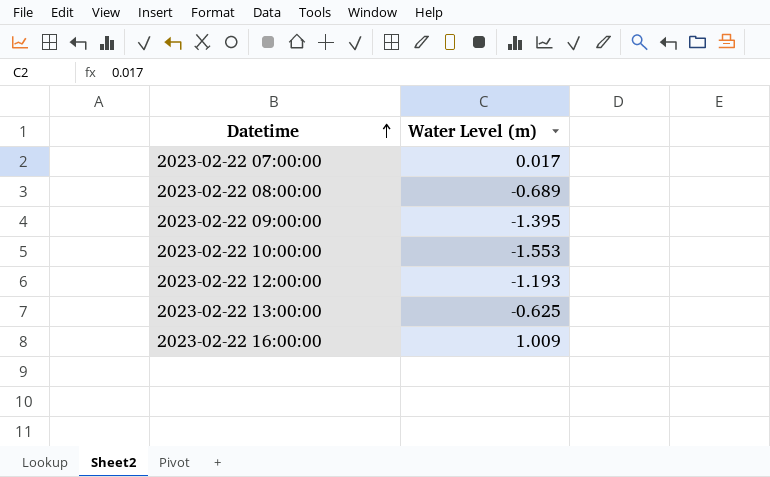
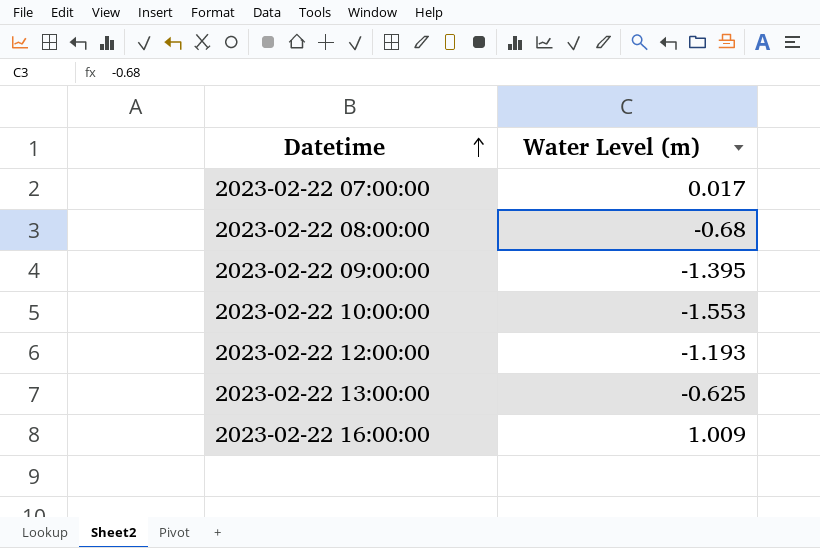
2023-02-22 08:00:00 | Water Level (m): -0.689 -> -0.68

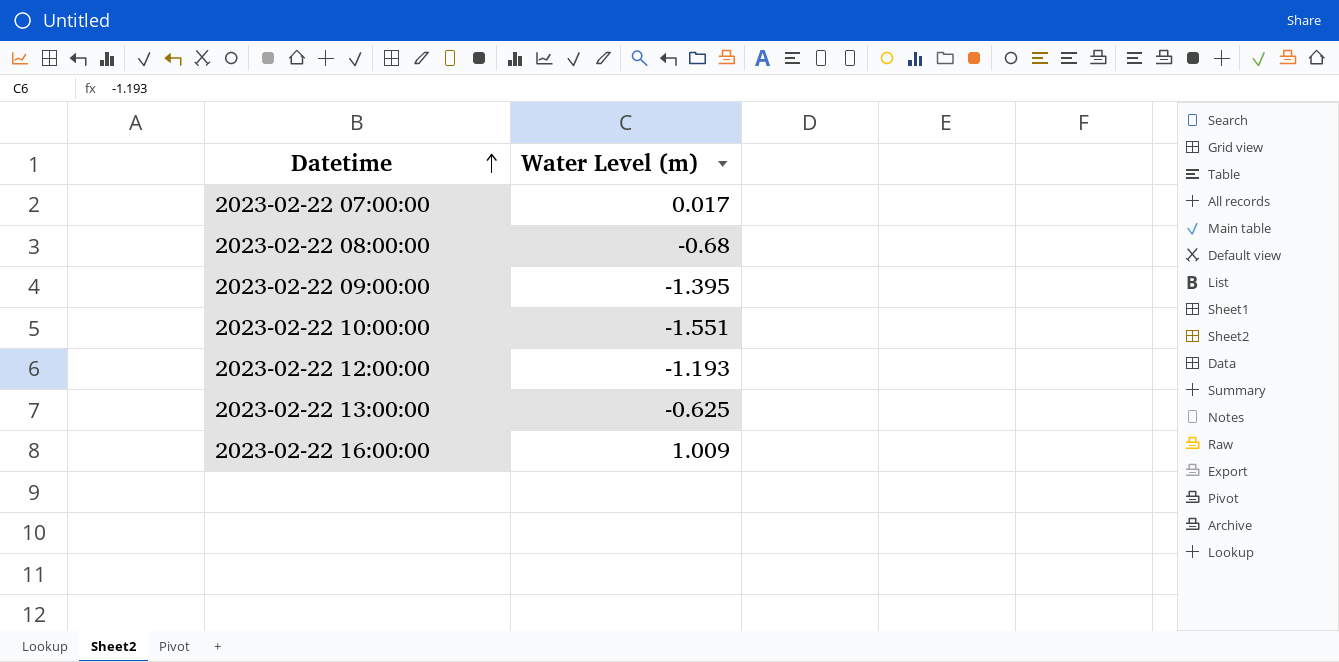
2023-02-22 10:00:00 | Water Level (m): -1.553 -> -1.551

